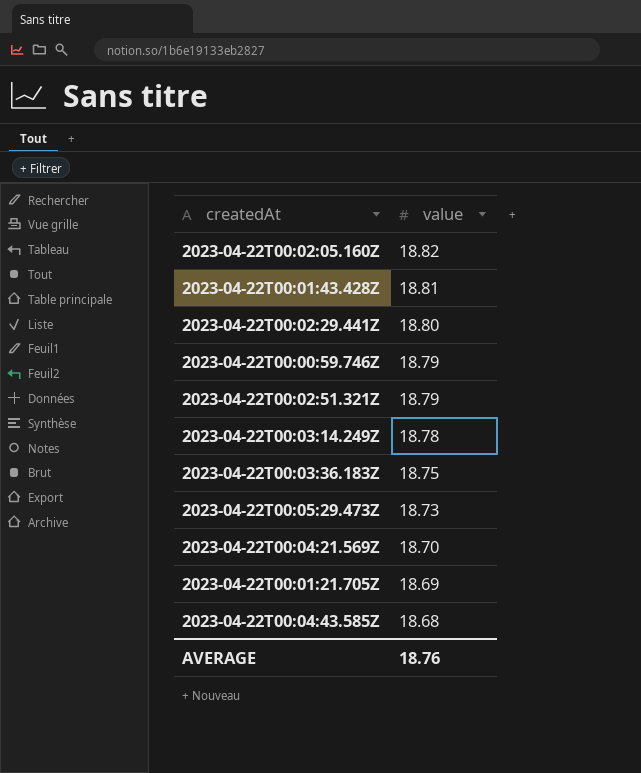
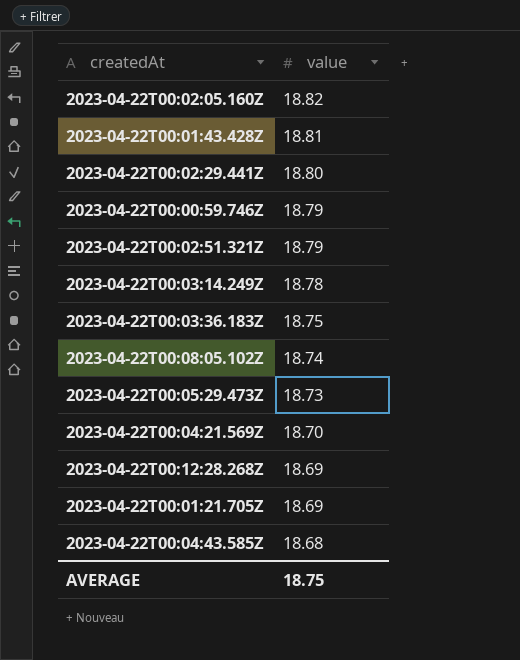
row 2023-04-22T00:08:05.102Z: none -> 18.74
row 2023-04-22T00:12:28.268Z: none -> 18.69
AVERAGE | value: 18.76 -> 18.75

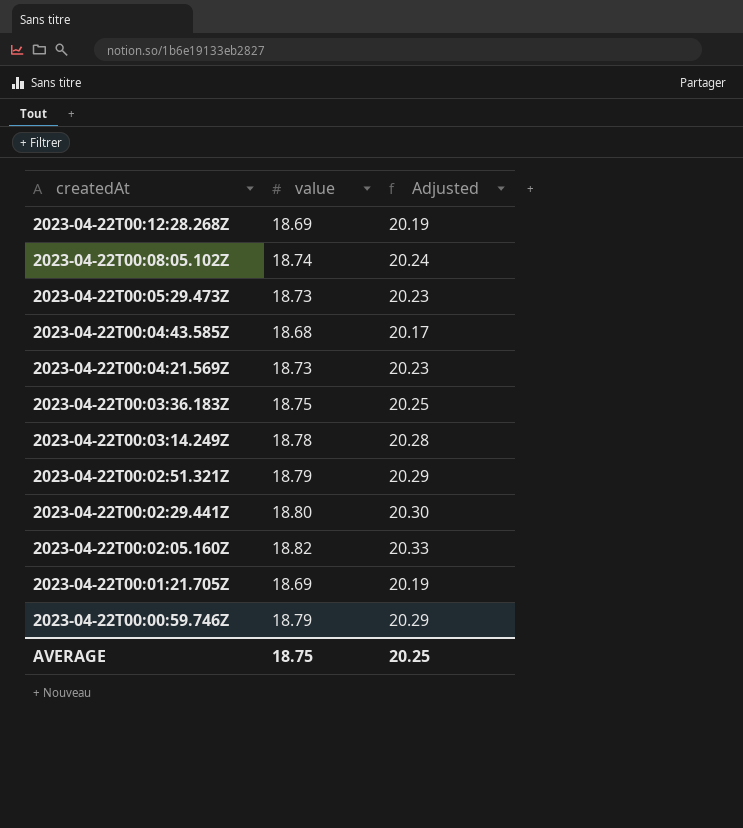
row order: value descending -> createdAt descending
column Adjusted | formula: none -> [value] * 1.08
row 2023-04-22T00:01:43.428Z: 18.81 -> none
2023-04-22T00:04:21.569Z | value: 18.70 -> 18.73

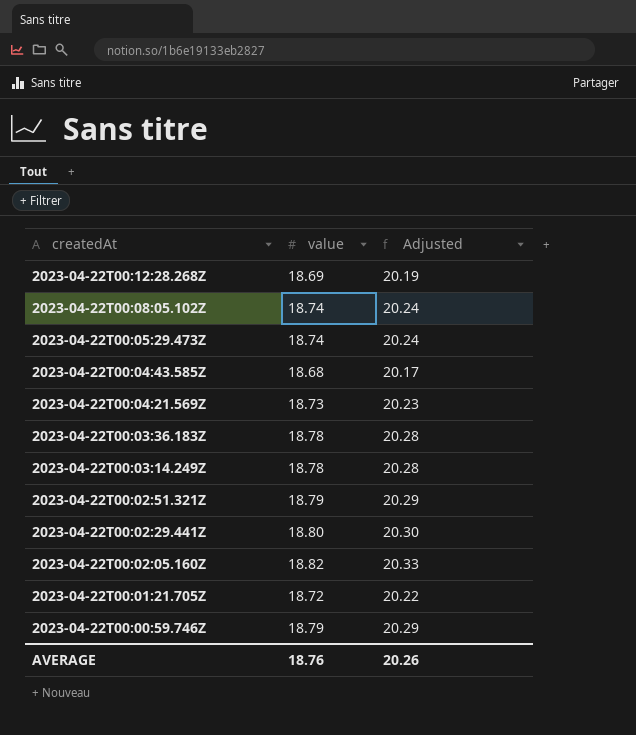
2023-04-22T00:05:29.473Z | value: 18.73 -> 18.74
2023-04-22T00:05:29.473Z | Adjusted: 20.23 -> 20.24
2023-04-22T00:03:36.183Z | value: 18.75 -> 18.78
2023-04-22T00:03:36.183Z | Adjusted: 20.25 -> 20.28
2023-04-22T00:01:21.705Z | value: 18.69 -> 18.72
2023-04-22T00:01:21.705Z | Adjusted: 20.19 -> 20.22
AVERAGE | value: 18.75 -> 18.76
AVERAGE | Adjusted: 20.25 -> 20.26

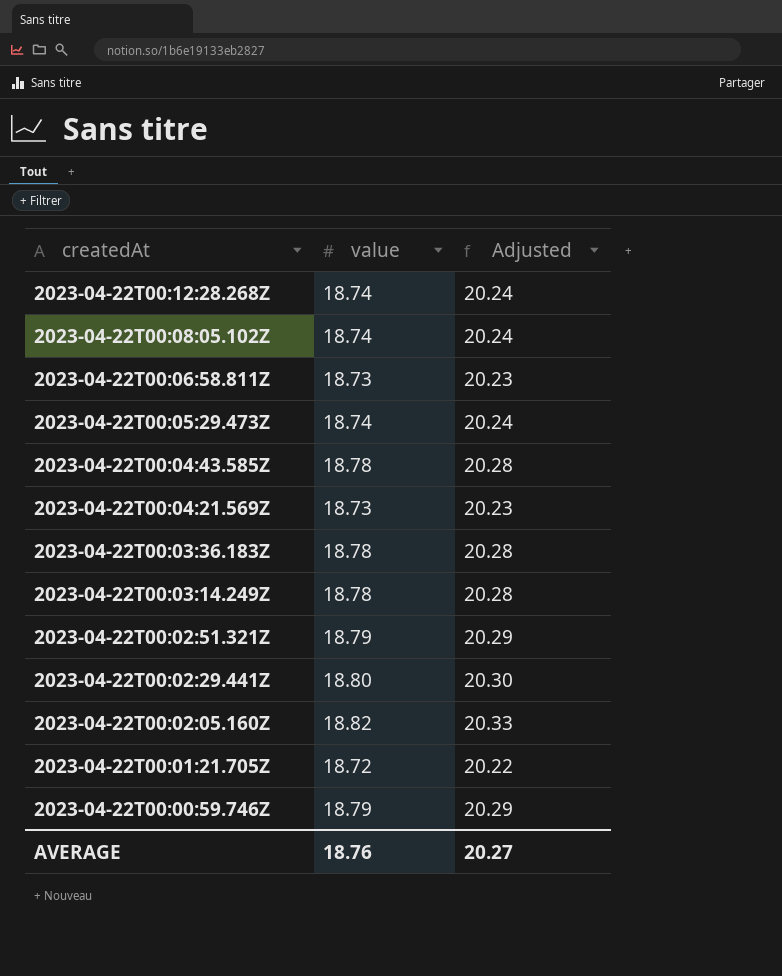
2023-04-22T00:12:28.268Z | value: 18.69 -> 18.74
2023-04-22T00:12:28.268Z | Adjusted: 20.19 -> 20.24
row 2023-04-22T00:06:58.811Z: none -> 18.73 | 20.23
2023-04-22T00:04:43.585Z | value: 18.68 -> 18.78
2023-04-22T00:04:43.585Z | Adjusted: 20.17 -> 20.28
AVERAGE | Adjusted: 20.26 -> 20.27

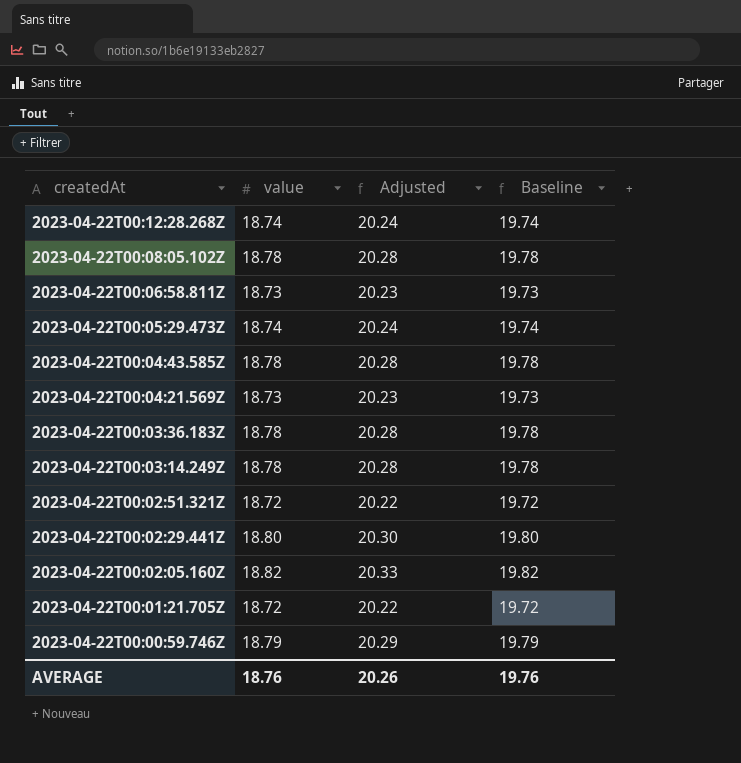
column Baseline | formula: none -> [value] + 1
2023-04-22T00:08:05.102Z | value: 18.74 -> 18.78
2023-04-22T00:08:05.102Z | Adjusted: 20.24 -> 20.28
2023-04-22T00:02:51.321Z | value: 18.79 -> 18.72
2023-04-22T00:02:51.321Z | Adjusted: 20.29 -> 20.22
AVERAGE | Adjusted: 20.27 -> 20.26

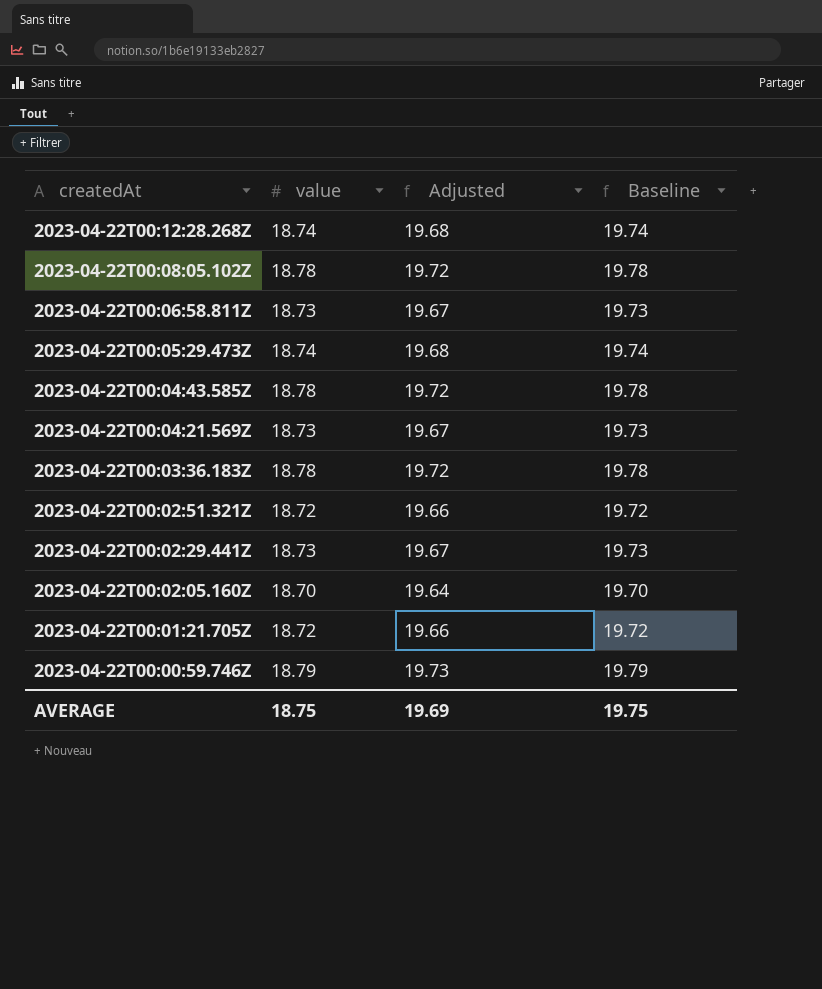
column Adjusted | formula: [value] * 1.08 -> [value] * 1.05
row 2023-04-22T00:03:14.249Z: 18.78 | 20.28 | 19.78 -> none
2023-04-22T00:02:29.441Z | value: 18.80 -> 18.73
2023-04-22T00:02:29.441Z | Baseline: 19.80 -> 19.73
2023-04-22T00:02:05.160Z | value: 18.82 -> 18.70
2023-04-22T00:02:05.160Z | Baseline: 19.82 -> 19.70
AVERAGE | value: 18.76 -> 18.75
AVERAGE | Adjusted: 20.26 -> 19.69
AVERAGE | Baseline: 19.76 -> 19.75

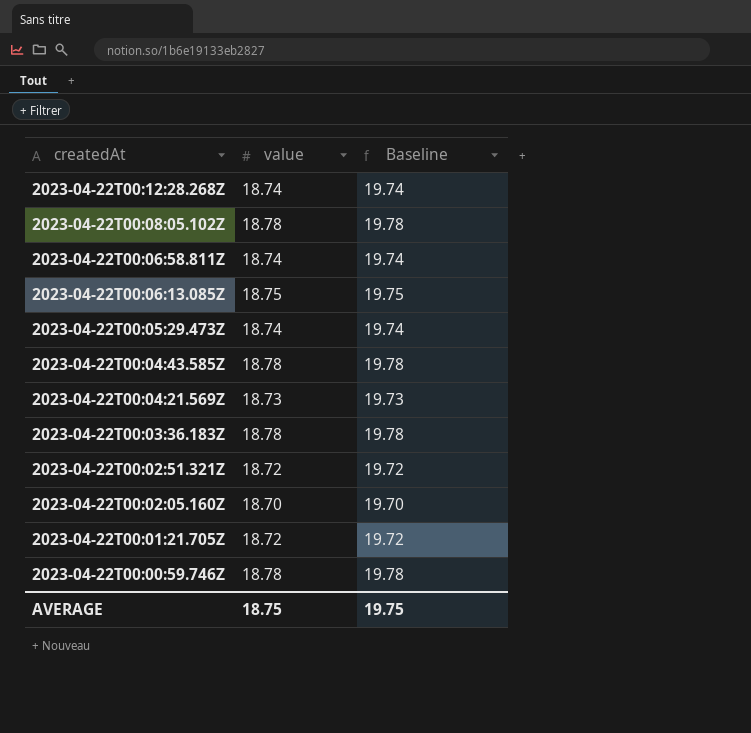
column Adjusted | formula: [value] * 1.05 -> none
row 2023-04-22T00:02:29.441Z: 18.73 | 19.67 | 19.73 -> none
2023-04-22T00:06:58.811Z | value: 18.73 -> 18.74
2023-04-22T00:06:58.811Z | Baseline: 19.73 -> 19.74
row 2023-04-22T00:06:13.085Z: none -> 18.75 | 19.75
2023-04-22T00:00:59.746Z | value: 18.79 -> 18.78
2023-04-22T00:00:59.746Z | Baseline: 19.79 -> 19.78

